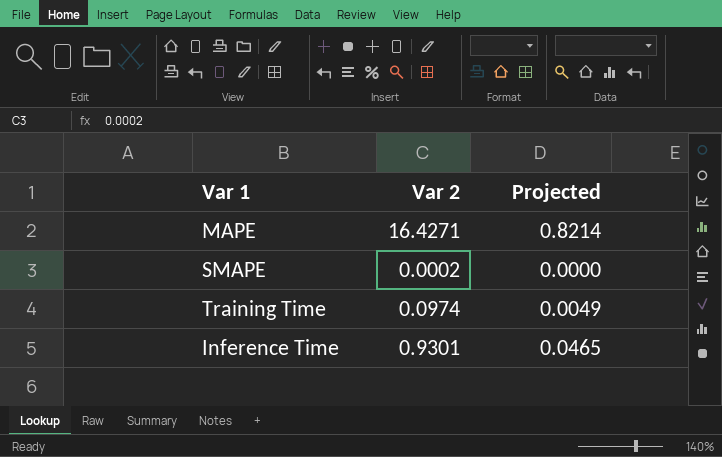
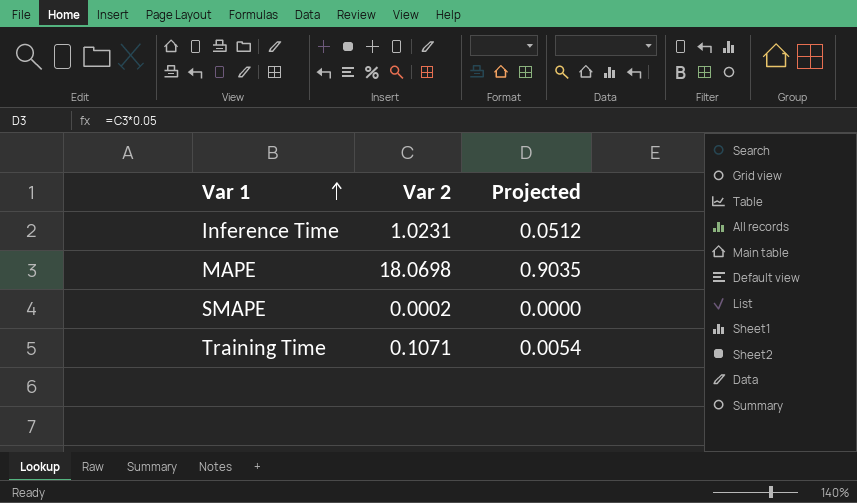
row order: none -> Var 1 ascending
Inference Time | Var 2: 0.9301 -> 1.0231
Inference Time | Projected: 0.0465 -> 0.0512
MAPE | Var 2: 16.4271 -> 18.0698
MAPE | Projected: 0.8214 -> 0.9035
Training Time | Var 2: 0.0974 -> 0.1071
Training Time | Projected: 0.0049 -> 0.0054

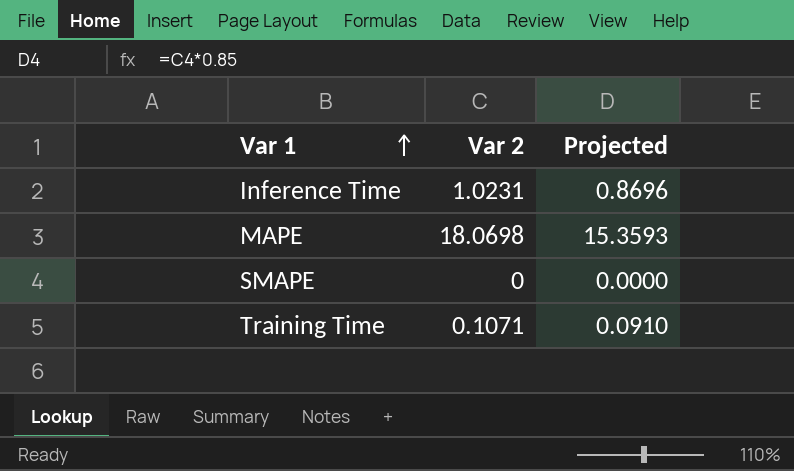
column Projected | formula: [Var 2] * 0.05 -> [Var 2] * 0.85
SMAPE | Var 2: 0.0002 -> 0

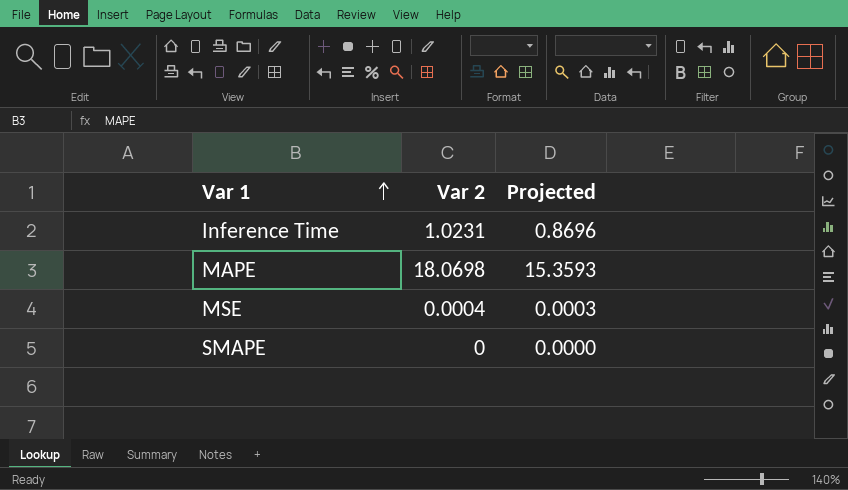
row Training Time: 0.1071 | 0.0910 -> none
row MSE: none -> 0.0004 | 0.0003

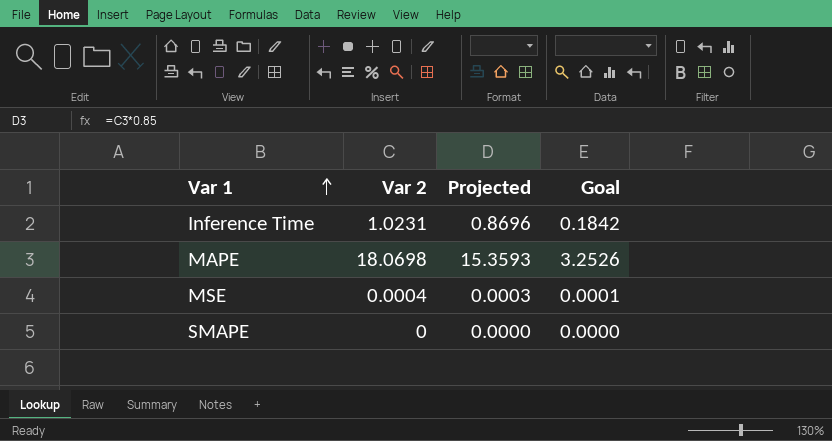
column Goal | formula: none -> [Var 2] * 0.18

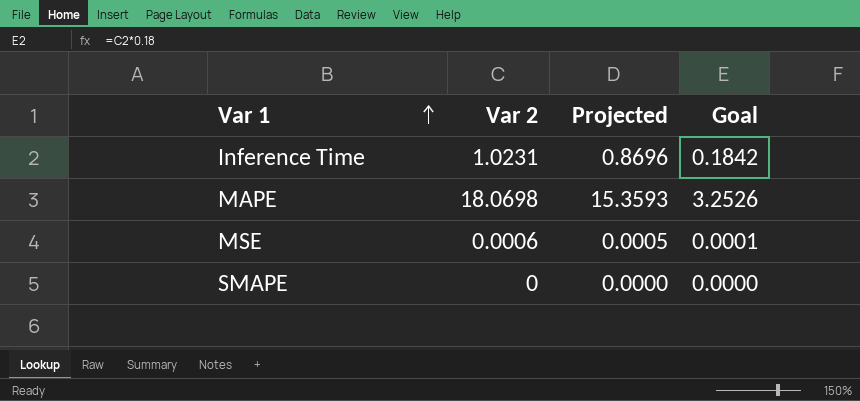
MSE | Var 2: 0.0004 -> 0.0006
MSE | Projected: 0.0003 -> 0.0005

